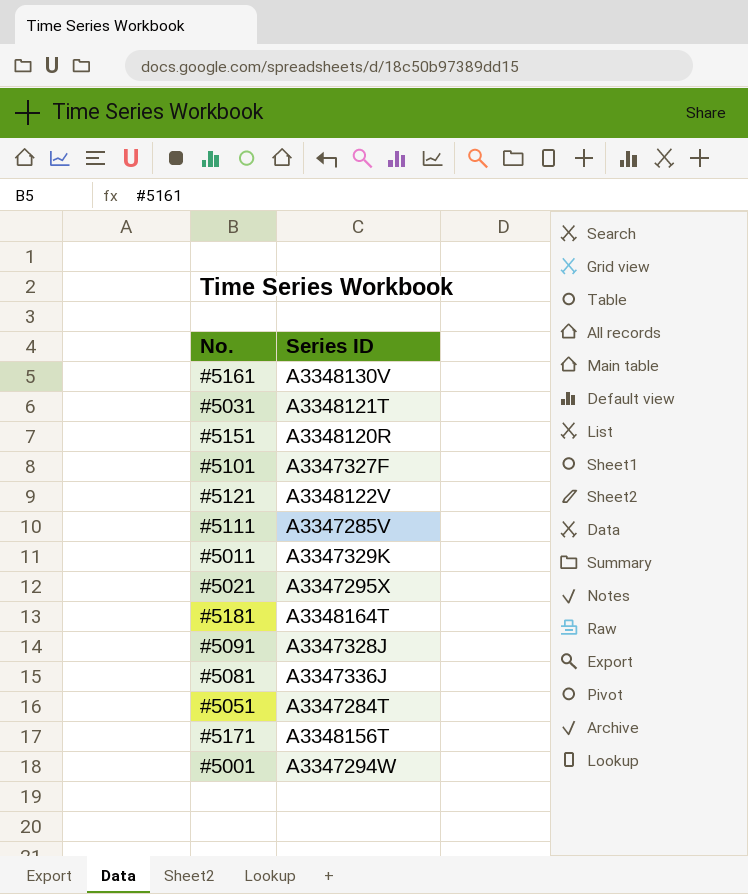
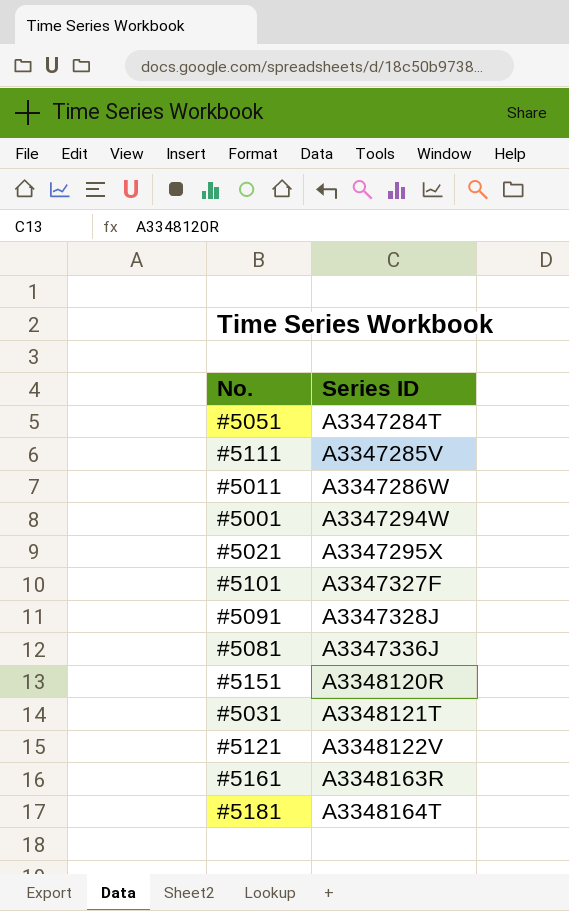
row order: none -> Series ID ascending
row #5171: A3348156T -> none
#5011 | Series ID: A3347329K -> A3347286W
#5161 | Series ID: A3348130V -> A3348163R

